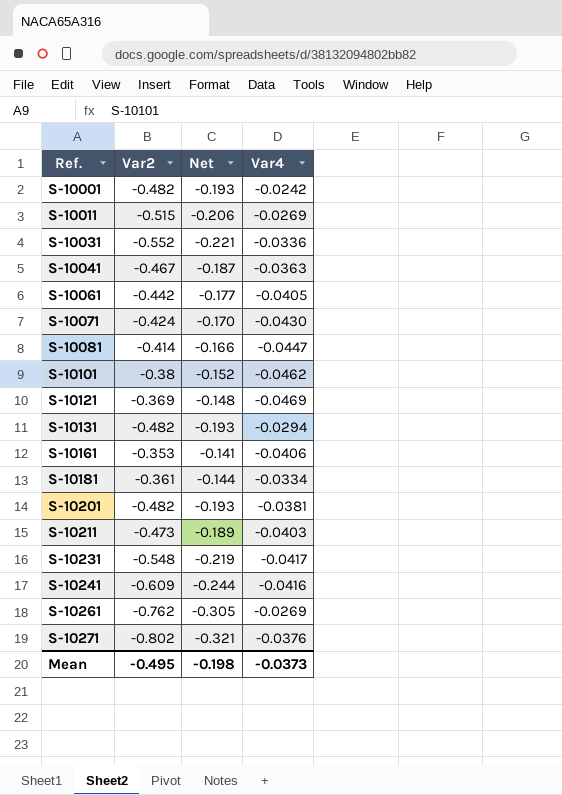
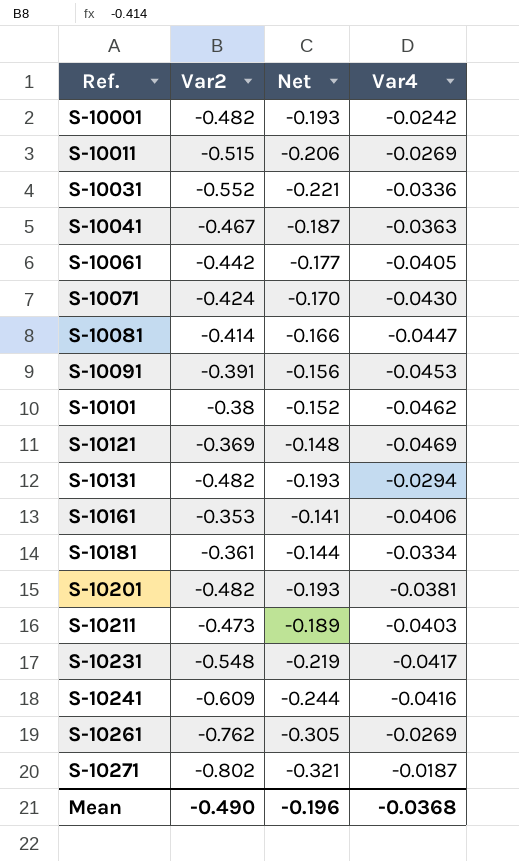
row S-10091: none -> -0.391 | -0.156 | -0.0453
S-10271 | Var4: -0.0376 -> -0.0187
Mean | Var2: -0.495 -> -0.490
Mean | Net: -0.198 -> -0.196
Mean | Var4: -0.0373 -> -0.0368

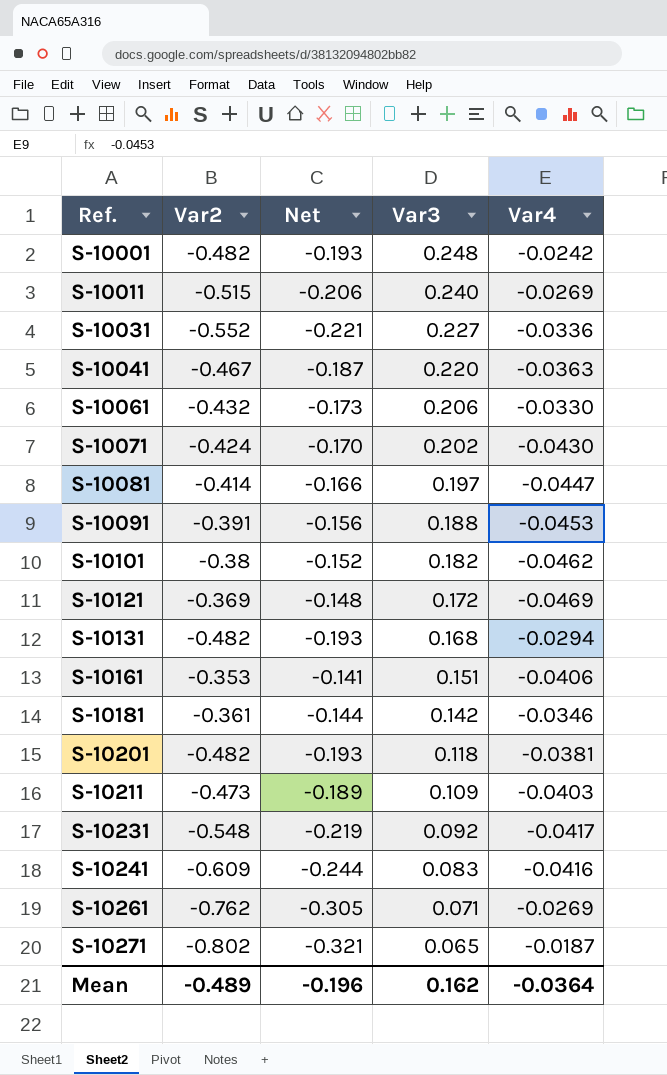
column Var3 | position: none -> 4
S-10061 | Var2: -0.442 -> -0.432
S-10061 | Net: -0.177 -> -0.173
S-10061 | Var4: -0.0405 -> -0.0330
S-10181 | Var4: -0.0334 -> -0.0346
Mean | Var2: -0.490 -> -0.489
Mean | Var4: -0.0368 -> -0.0364

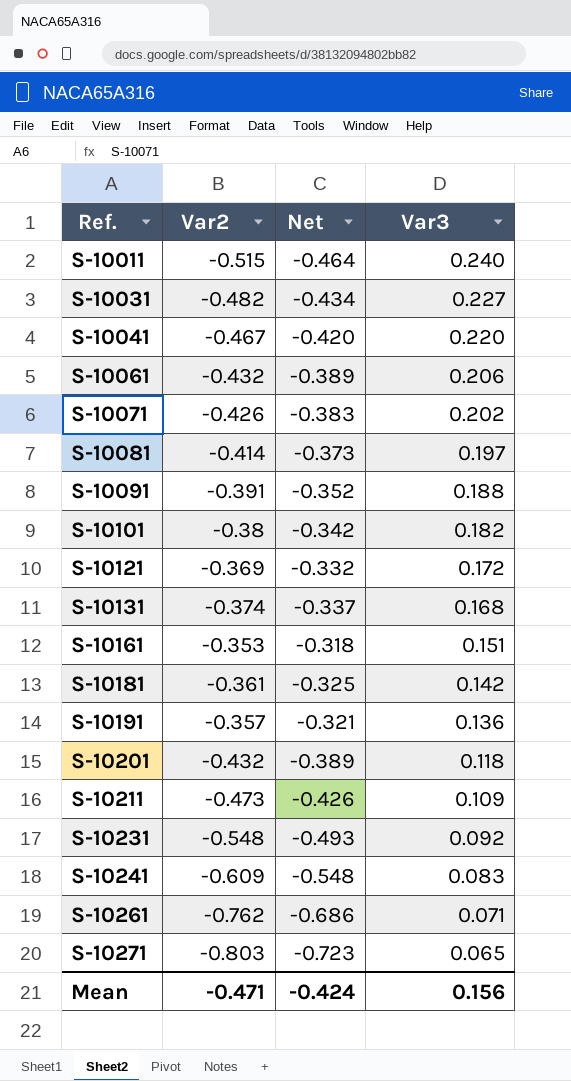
column Var4 | position: 5 -> none
column Net | formula: [Var2] * 0.4 -> [Var2] * 0.9
row S-10001: -0.482 | -0.193 | 0.248 | -0.0242 -> none
S-10031 | Var2: -0.552 -> -0.482
S-10071 | Var2: -0.424 -> -0.426
S-10131 | Var2: -0.482 -> -0.374
row S-10191: none -> -0.357 | -0.321 | 0.136
S-10201 | Var2: -0.482 -> -0.432
S-10271 | Var2: -0.802 -> -0.803
Mean | Var2: -0.489 -> -0.471
Mean | Net: -0.196 -> -0.424
Mean | Var3: 0.162 -> 0.156

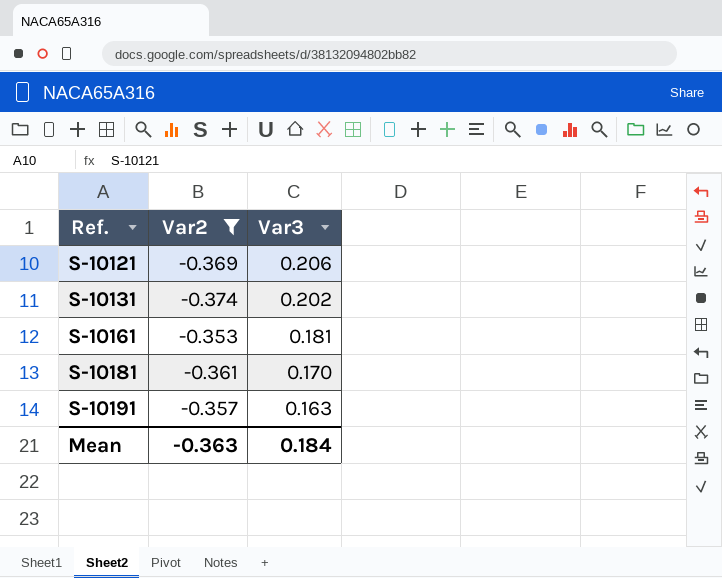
filter: none -> Var2 >= -0.374
column Net | formula: [Var2] * 0.9 -> none
S-10121 | Var3: 0.172 -> 0.206
S-10131 | Var3: 0.168 -> 0.202
S-10161 | Var3: 0.151 -> 0.181
S-10181 | Var3: 0.142 -> 0.170
S-10191 | Var3: 0.136 -> 0.163
Mean | Var2: -0.471 -> -0.363
Mean | Var3: 0.156 -> 0.184

